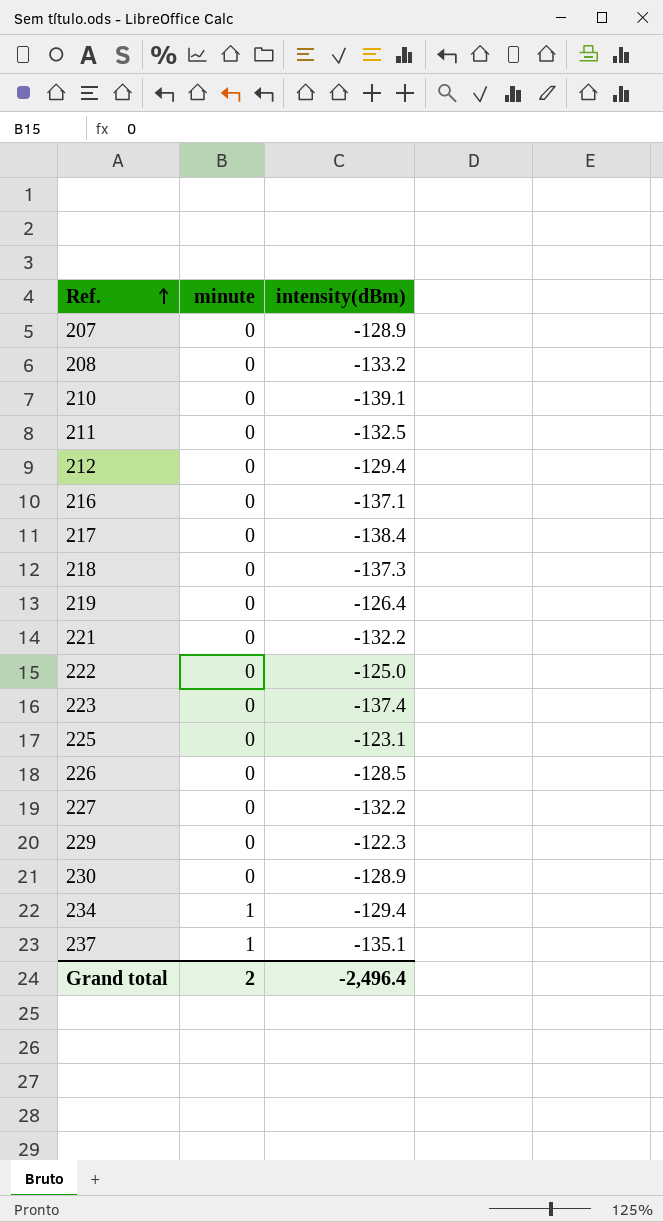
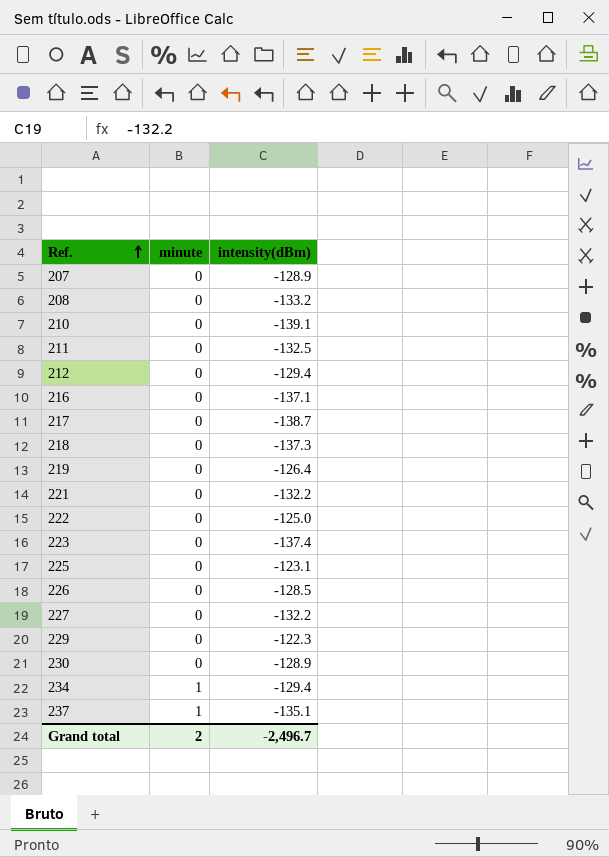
217 | intensity(dBm): -138.4 -> -138.7
Grand total | intensity(dBm): -2,496.4 -> -2,496.7

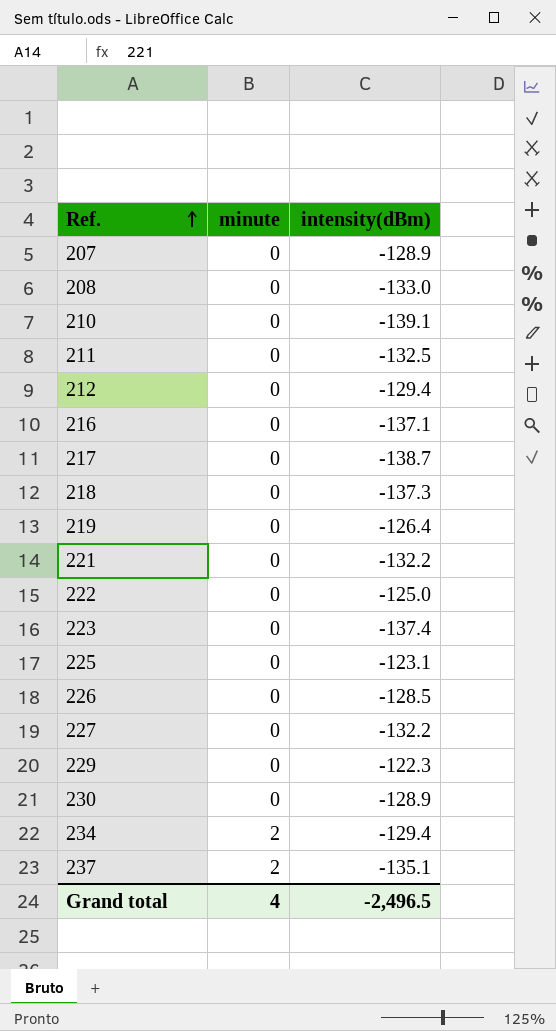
208 | intensity(dBm): -133.2 -> -133.0
234 | minute: 1 -> 2
237 | minute: 1 -> 2
Grand total | minute: 2 -> 4
Grand total | intensity(dBm): -2,496.7 -> -2,496.5

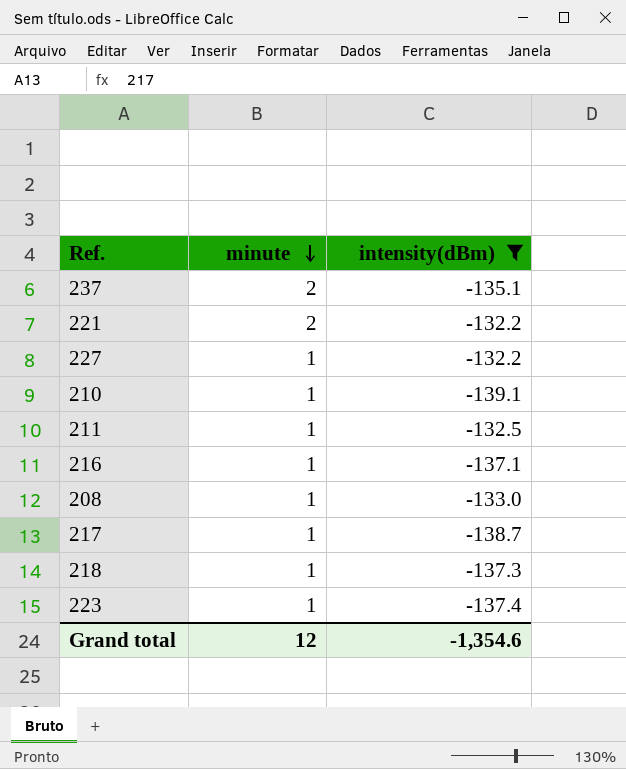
filter: none -> intensity(dBm) <= -132.2
row order: Ref. ascending -> minute descending
221 | minute: 0 -> 2
227 | minute: 0 -> 1
210 | minute: 0 -> 1
211 | minute: 0 -> 1
216 | minute: 0 -> 1
208 | minute: 0 -> 1
217 | minute: 0 -> 1
218 | minute: 0 -> 1
223 | minute: 0 -> 1
Grand total | minute: 4 -> 12
Grand total | intensity(dBm): -2,496.5 -> -1,354.6

